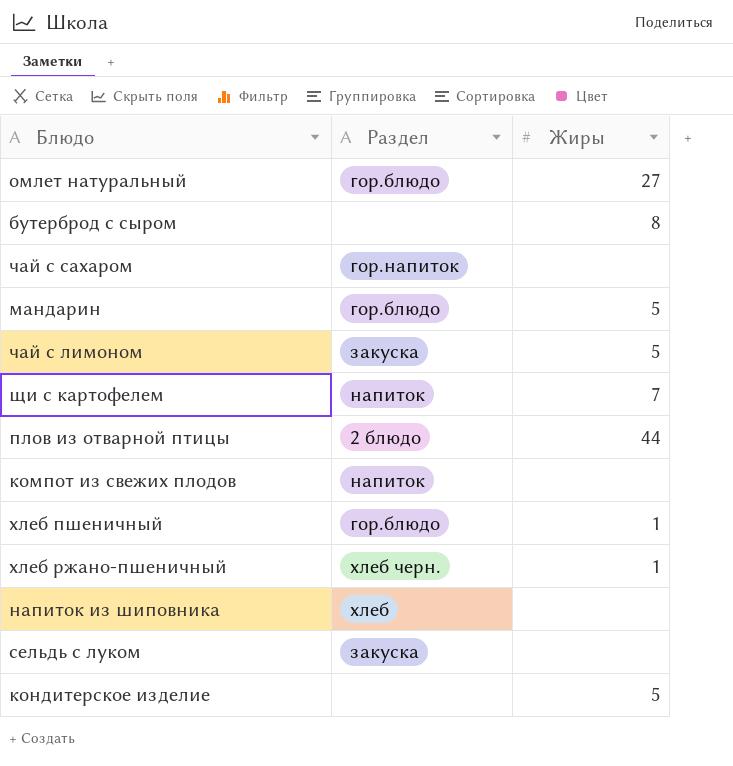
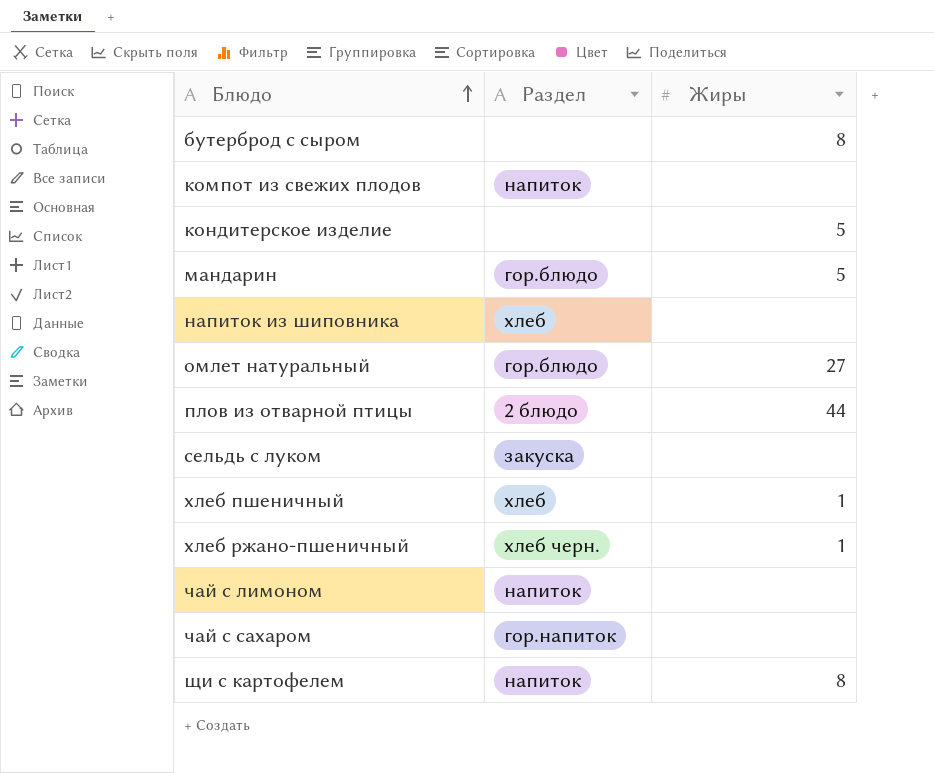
row order: none -> Блюдо ascending
хлеб пшеничный | Раздел: гор.блюдо -> хлеб
чай с лимоном | Раздел: закуска -> напиток
чай с лимоном | Жиры: 5 -> none
щи с картофелем | Жиры: 7 -> 8

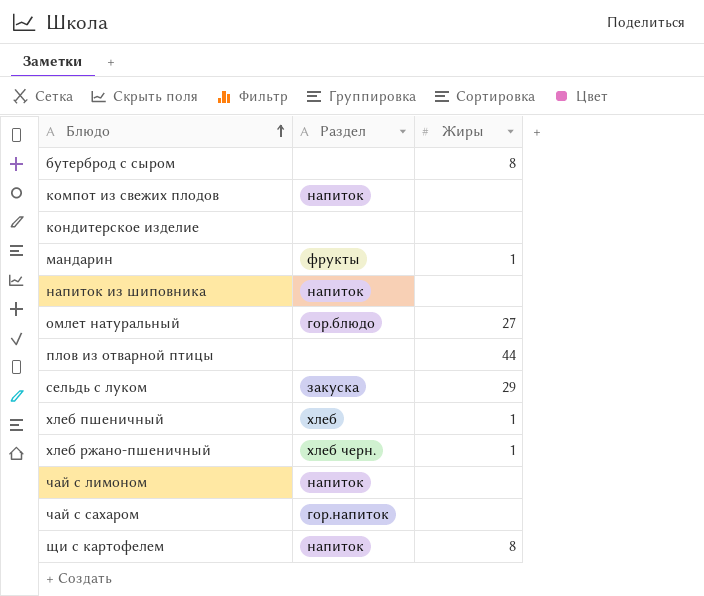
кондитерское изделие | Жиры: 5 -> none
мандарин | Раздел: гор.блюдо -> фрукты
мандарин | Жиры: 5 -> 1
напиток из шиповника | Раздел: хлеб -> напиток
плов из отварной птицы | Раздел: 2 блюдо -> none
сельдь с луком | Жиры: none -> 29

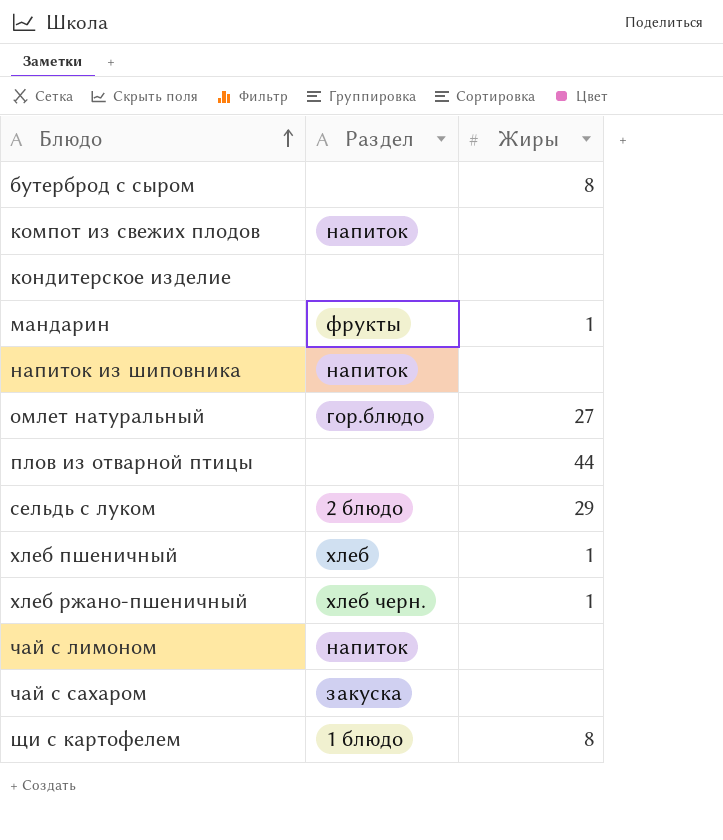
сельдь с луком | Раздел: закуска -> 2 блюдо
чай с сахаром | Раздел: гор.напиток -> закуска
щи с картофелем | Раздел: напиток -> 1 блюдо

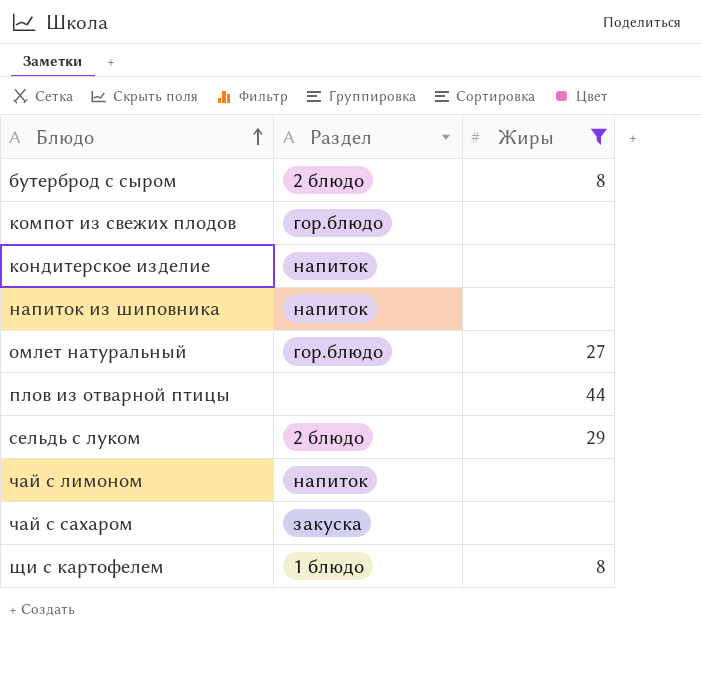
filter: none -> Жиры != 1
бутерброд с сыром | Раздел: none -> 2 блюдо
компот из свежих плодов | Раздел: напиток -> гор.блюдо
кондитерское изделие | Раздел: none -> напиток

